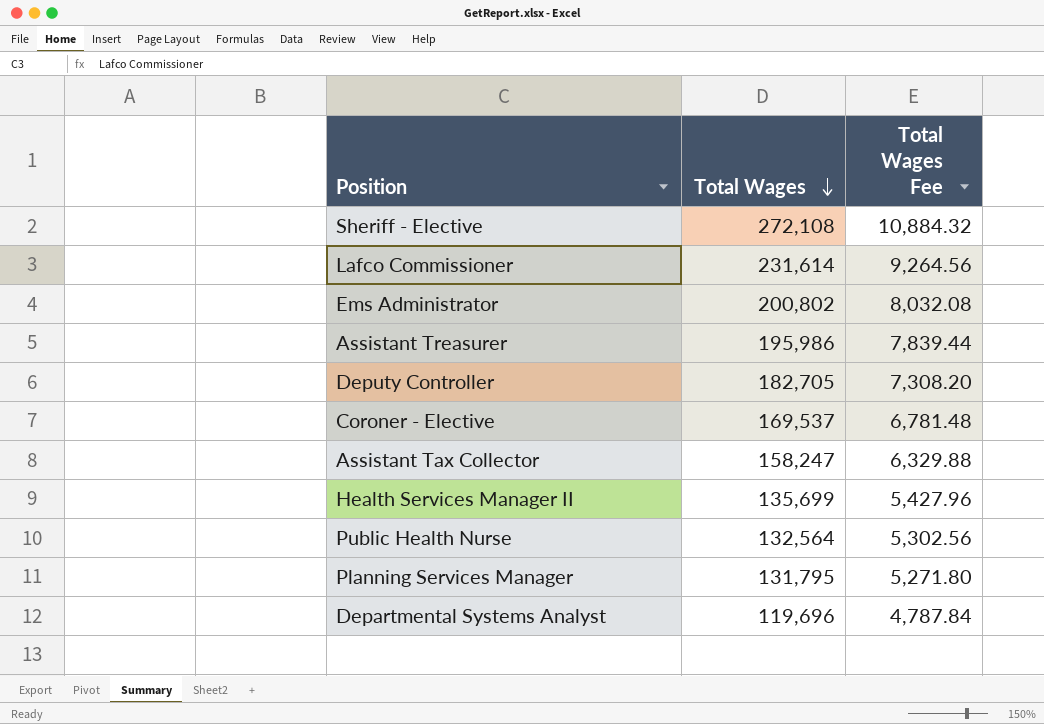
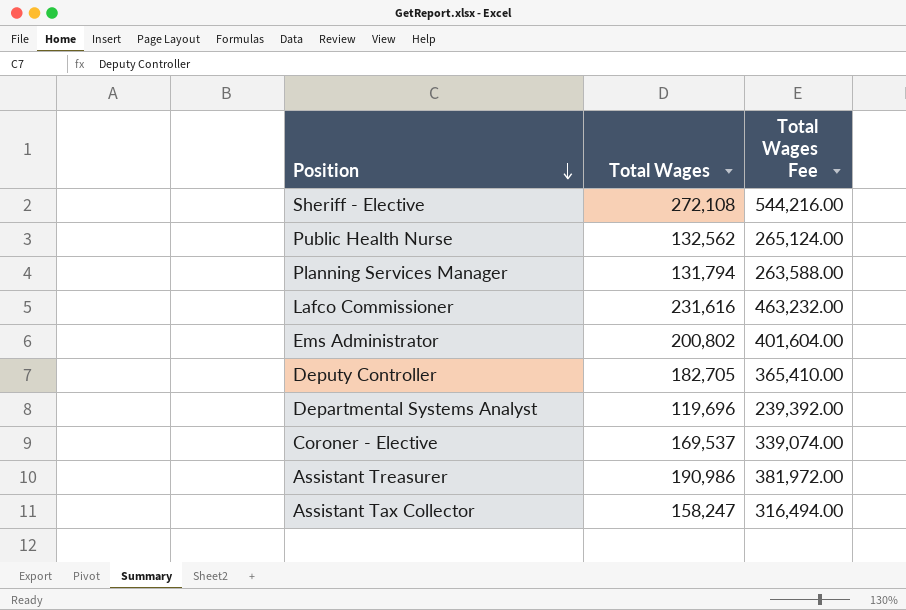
row order: Total Wages descending -> Position descending
column Total Wages Fee | formula: [Total Wages] * 0.04 -> [Total Wages] * 2
row Health Services Manager II: 135,699 | 5,427.96 -> none
Public Health Nurse | Total Wages: 132,564 -> 132,562
Planning Services Manager | Total Wages: 131,795 -> 131,794
Lafco Commissioner | Total Wages: 231,614 -> 231,616
Assistant Treasurer | Total Wages: 195,986 -> 190,986

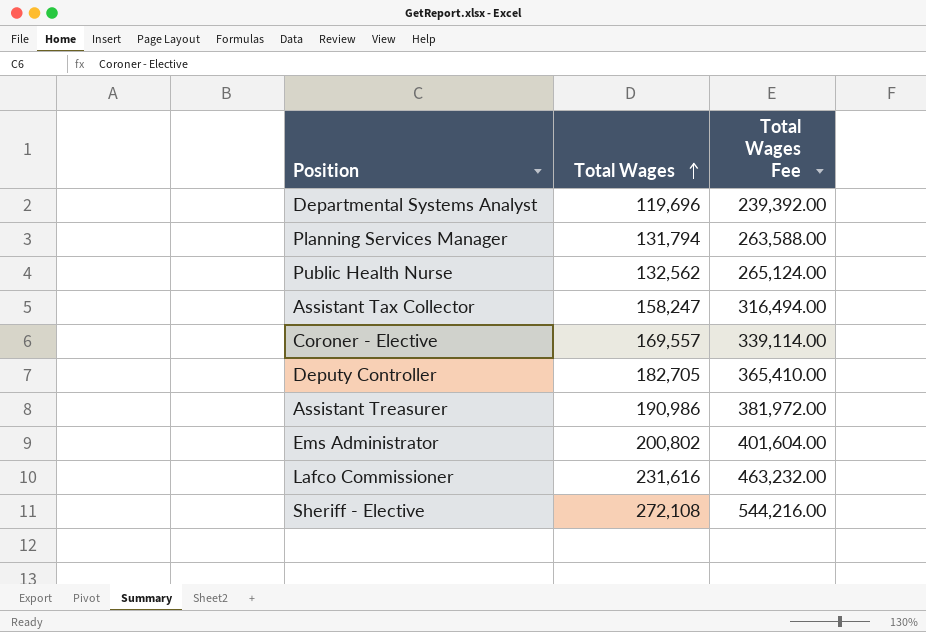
row order: Position descending -> Total Wages ascending
Coroner - Elective | Total Wages: 169,537 -> 169,557
Coroner - Elective | Total Wages Fee: 339,074.00 -> 339,114.00

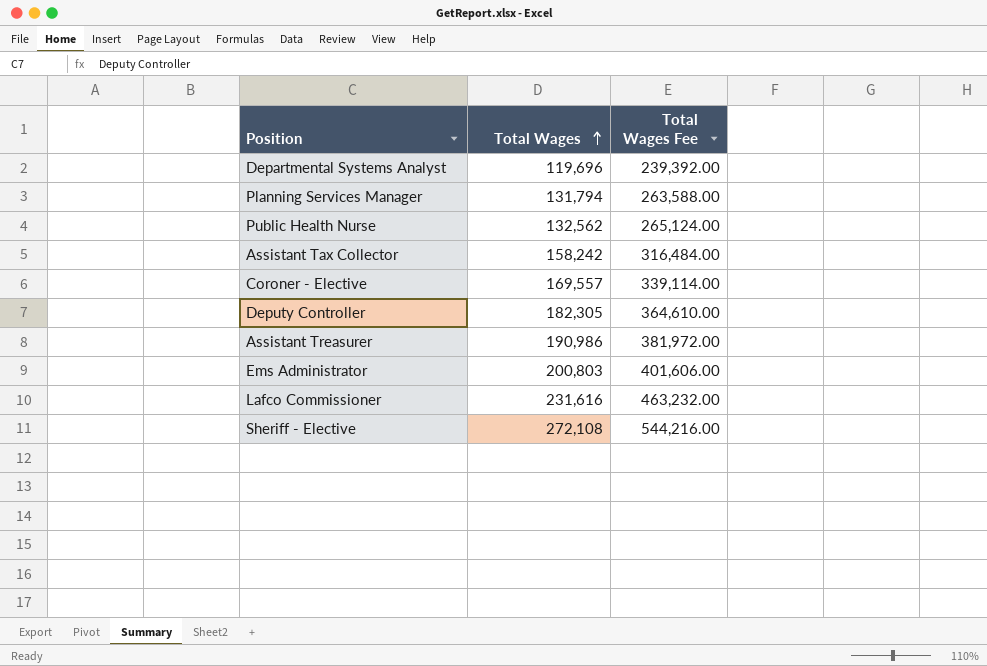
Assistant Tax Collector | Total Wages: 158,247 -> 158,242
Assistant Tax Collector | Total Wages Fee: 316,494.00 -> 316,484.00
Deputy Controller | Total Wages: 182,705 -> 182,305
Deputy Controller | Total Wages Fee: 365,410.00 -> 364,610.00
Ems Administrator | Total Wages: 200,802 -> 200,803
Ems Administrator | Total Wages Fee: 401,604.00 -> 401,606.00

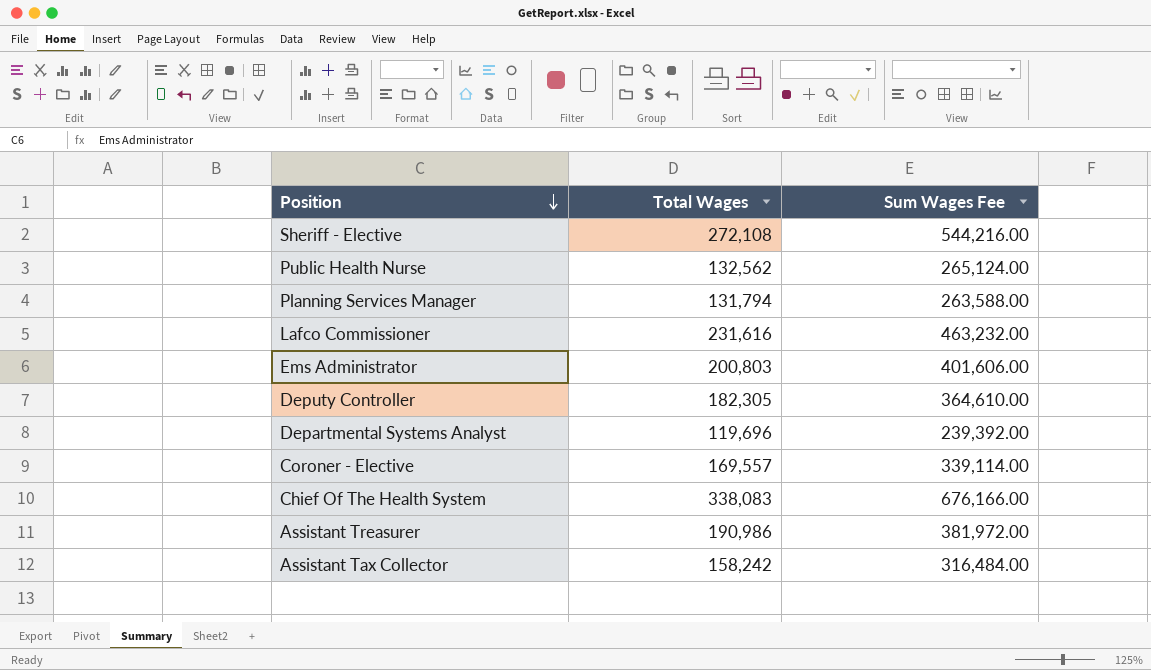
row order: Total Wages ascending -> Position descending
column name: Total Wages Fee -> Sum Wages Fee
row Chief Of The Health System: none -> 338,083 | 676,166.00

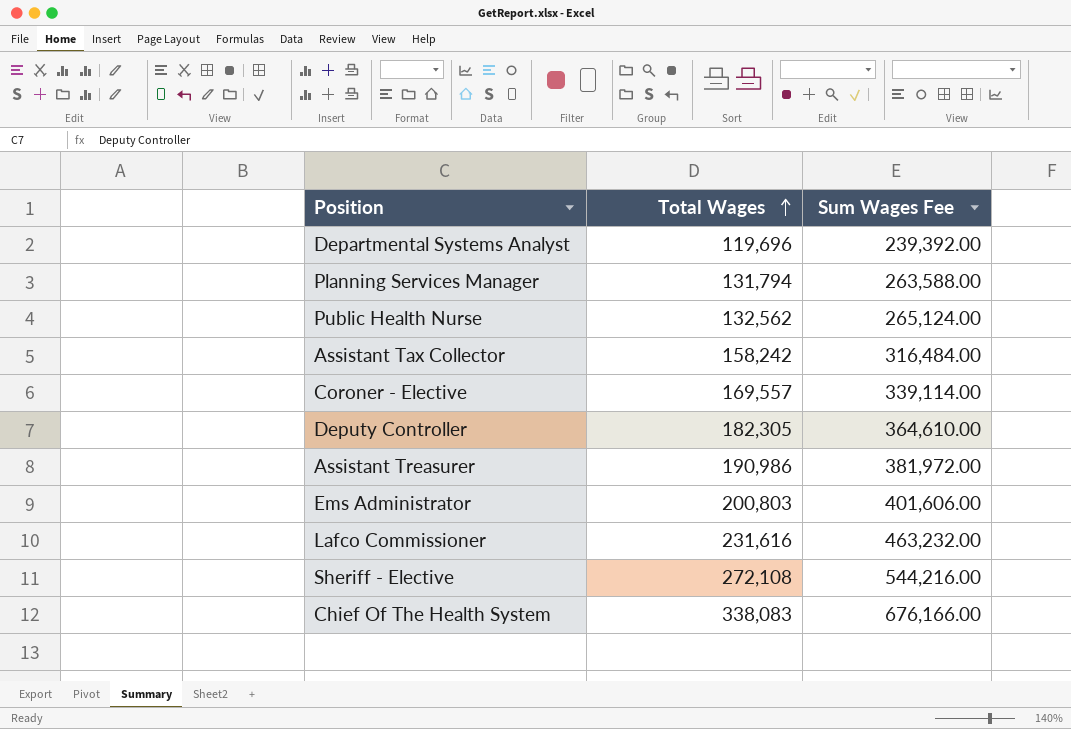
row order: Position descending -> Total Wages ascending

